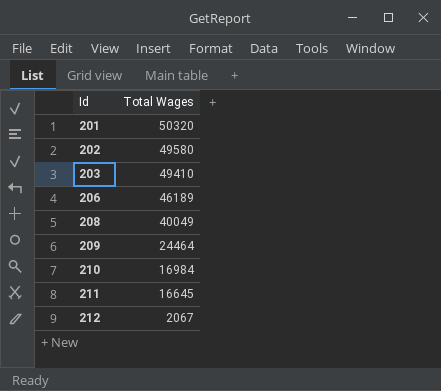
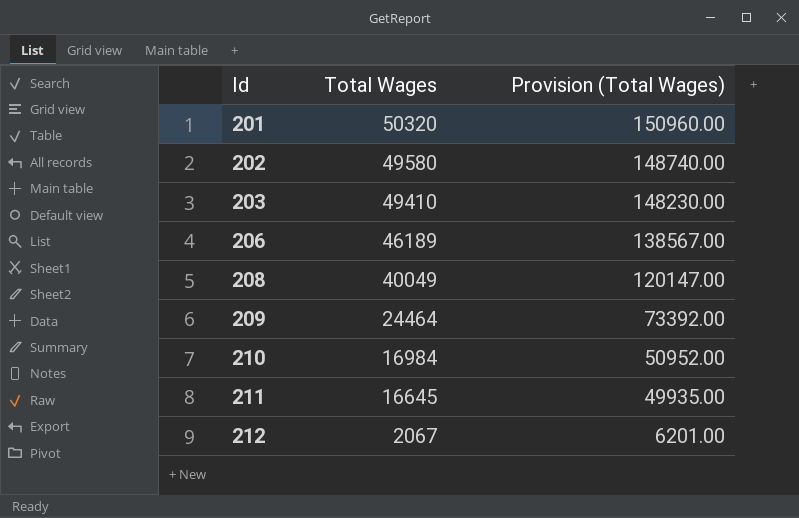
column Provision (Total Wages) | formula: none -> [Total Wages] * 3

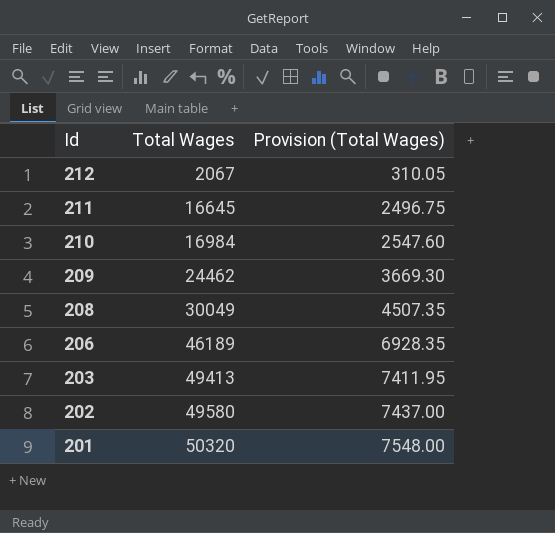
row order: Id ascending -> Id descending
column Provision (Total Wages) | formula: [Total Wages] * 3 -> [Total Wages] * 0.15
209 | Total Wages: 24464 -> 24462
208 | Total Wages: 40049 -> 30049
203 | Total Wages: 49410 -> 49413

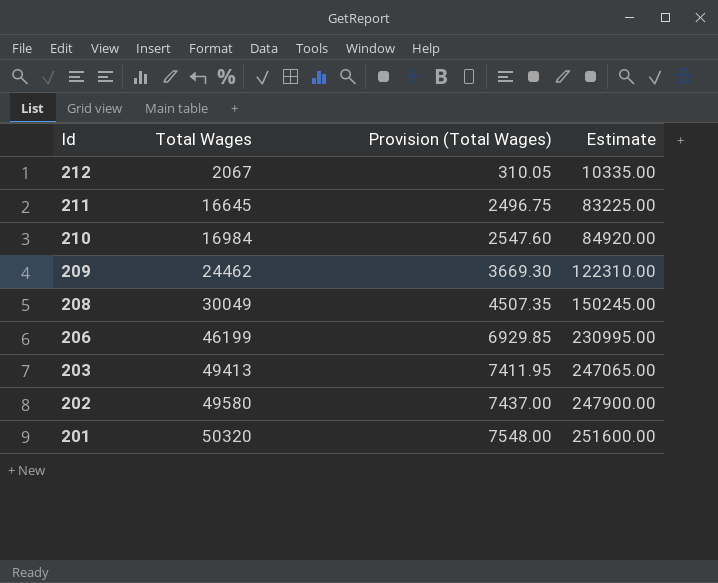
column Estimate | formula: none -> [Total Wages] * 5
206 | Total Wages: 46189 -> 46199
206 | Provision (Total Wages): 6928.35 -> 6929.85

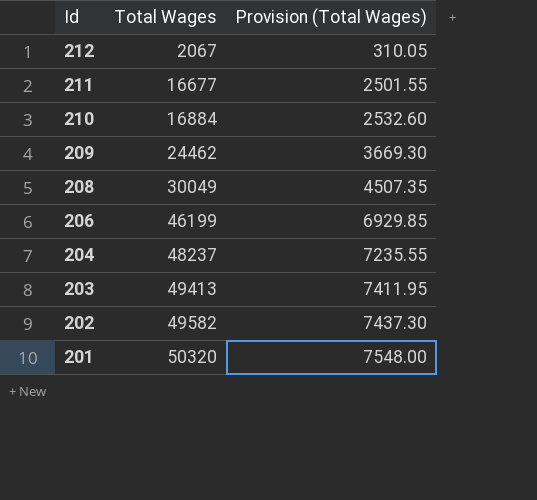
column Estimate | formula: [Total Wages] * 5 -> none
211 | Total Wages: 16645 -> 16677
211 | Provision (Total Wages): 2496.75 -> 2501.55
210 | Total Wages: 16984 -> 16884
210 | Provision (Total Wages): 2547.60 -> 2532.60
row 204: none -> 48237 | 7235.55
202 | Total Wages: 49580 -> 49582
202 | Provision (Total Wages): 7437.00 -> 7437.30

